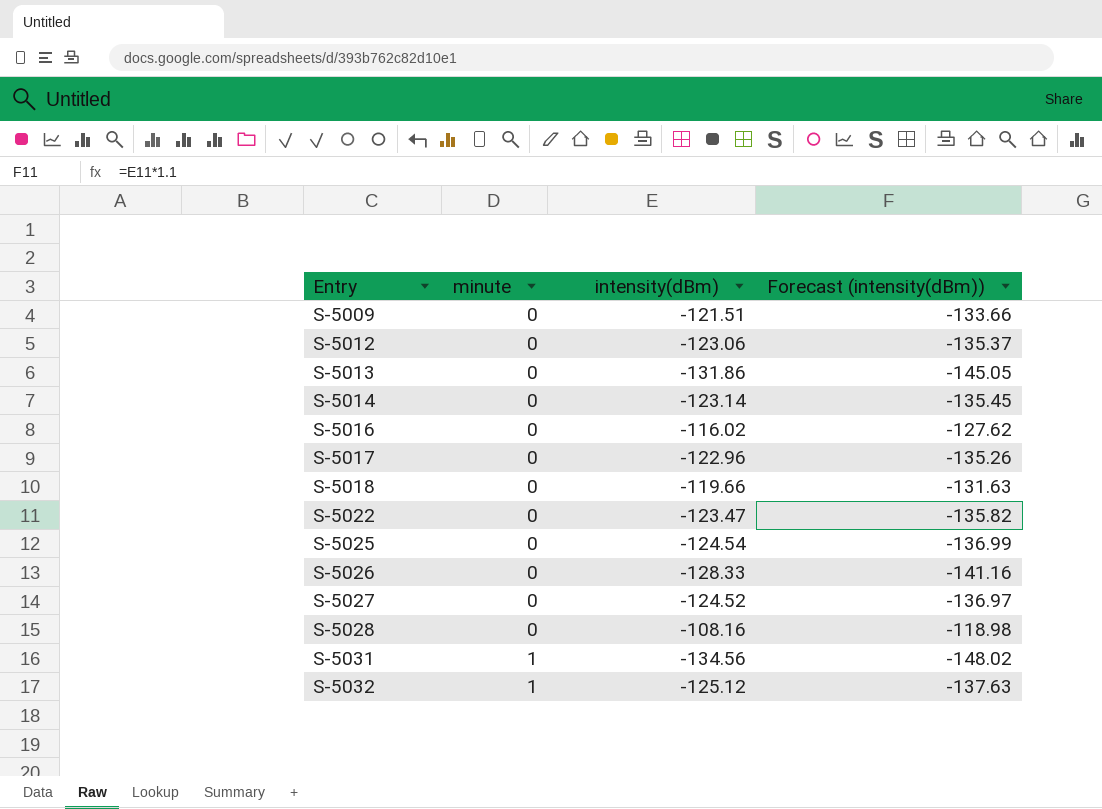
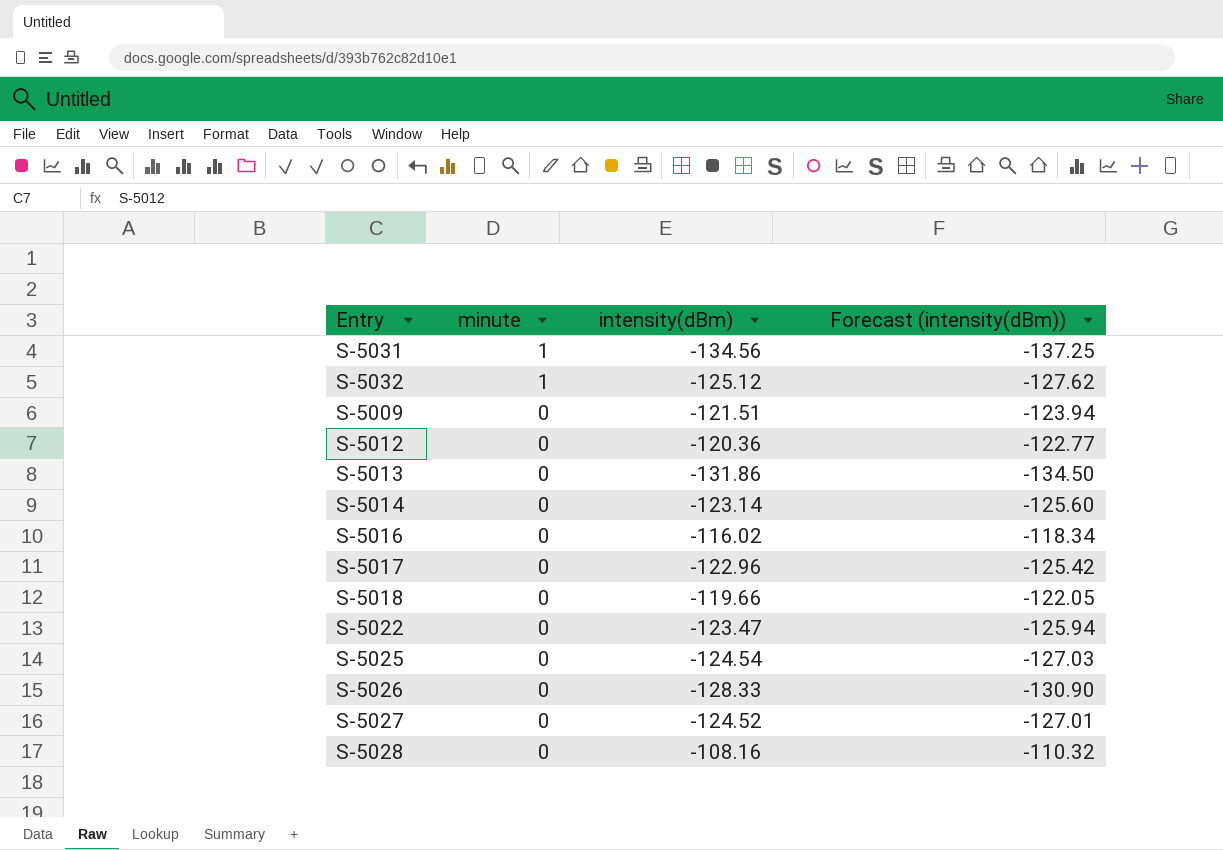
row order: Entry ascending -> minute descending
column Forecast (intensity(dBm)) | formula: [intensity(dBm)] * 1.1 -> [intensity(dBm)] * 1.02
S-5012 | intensity(dBm): -123.06 -> -120.36

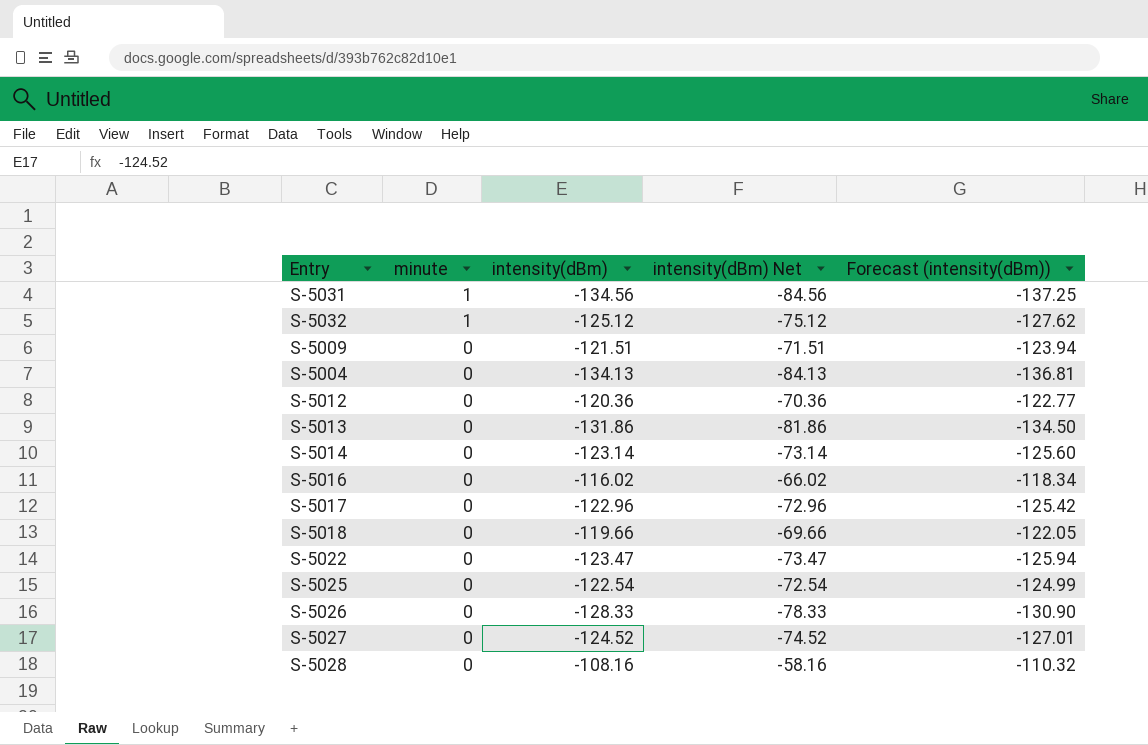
column intensity(dBm) Net | formula: none -> [intensity(dBm)] + 50
row S-5004: none -> 0 | -134.13 | -84.13 | -136.81
S-5025 | intensity(dBm): -124.54 -> -122.54
S-5025 | Forecast (intensity(dBm)): -127.03 -> -124.99

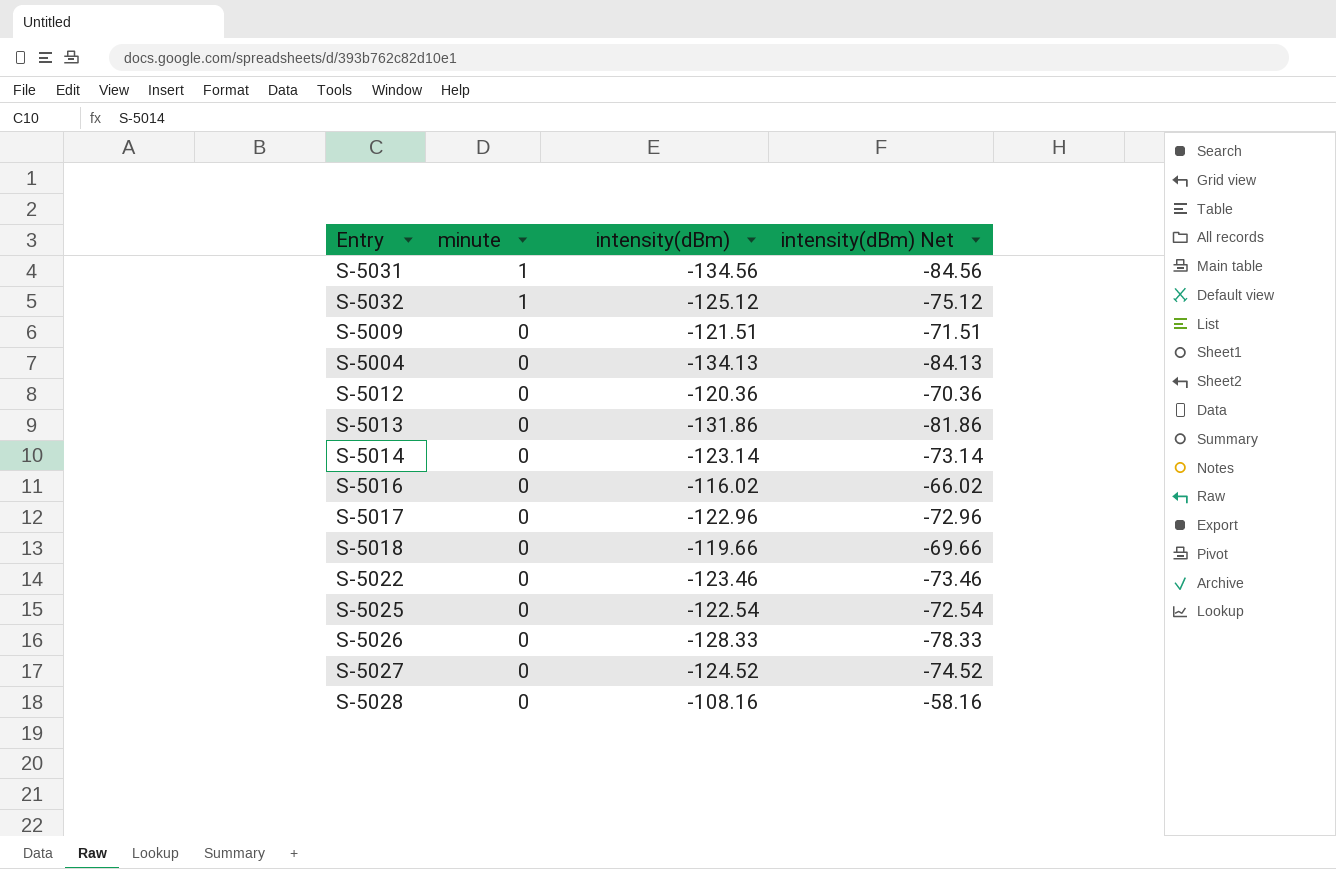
column Forecast (intensity(dBm)) | formula: [intensity(dBm)] * 1.02 -> none
S-5022 | intensity(dBm): -123.47 -> -123.46
S-5022 | intensity(dBm) Net: -73.47 -> -73.46

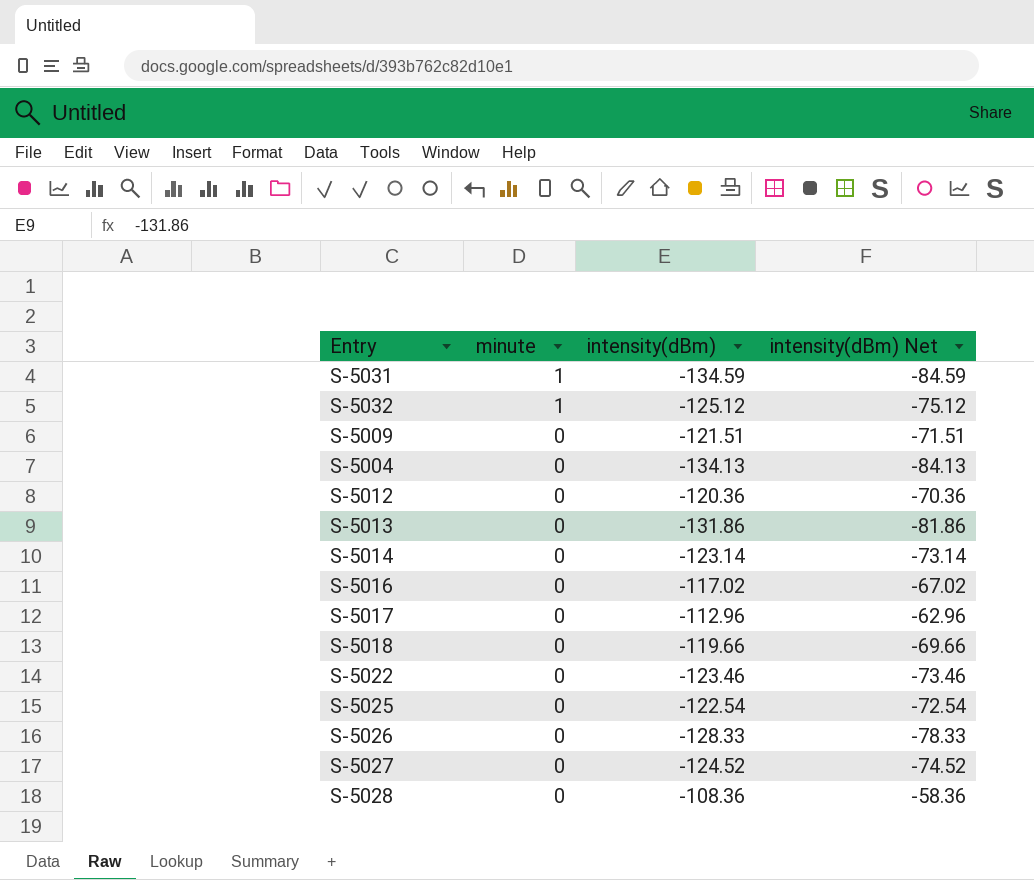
S-5031 | intensity(dBm): -134.56 -> -134.59
S-5031 | intensity(dBm) Net: -84.56 -> -84.59
S-5016 | intensity(dBm): -116.02 -> -117.02
S-5016 | intensity(dBm) Net: -66.02 -> -67.02
S-5017 | intensity(dBm): -122.96 -> -112.96
S-5017 | intensity(dBm) Net: -72.96 -> -62.96
S-5028 | intensity(dBm): -108.16 -> -108.36
S-5028 | intensity(dBm) Net: -58.16 -> -58.36

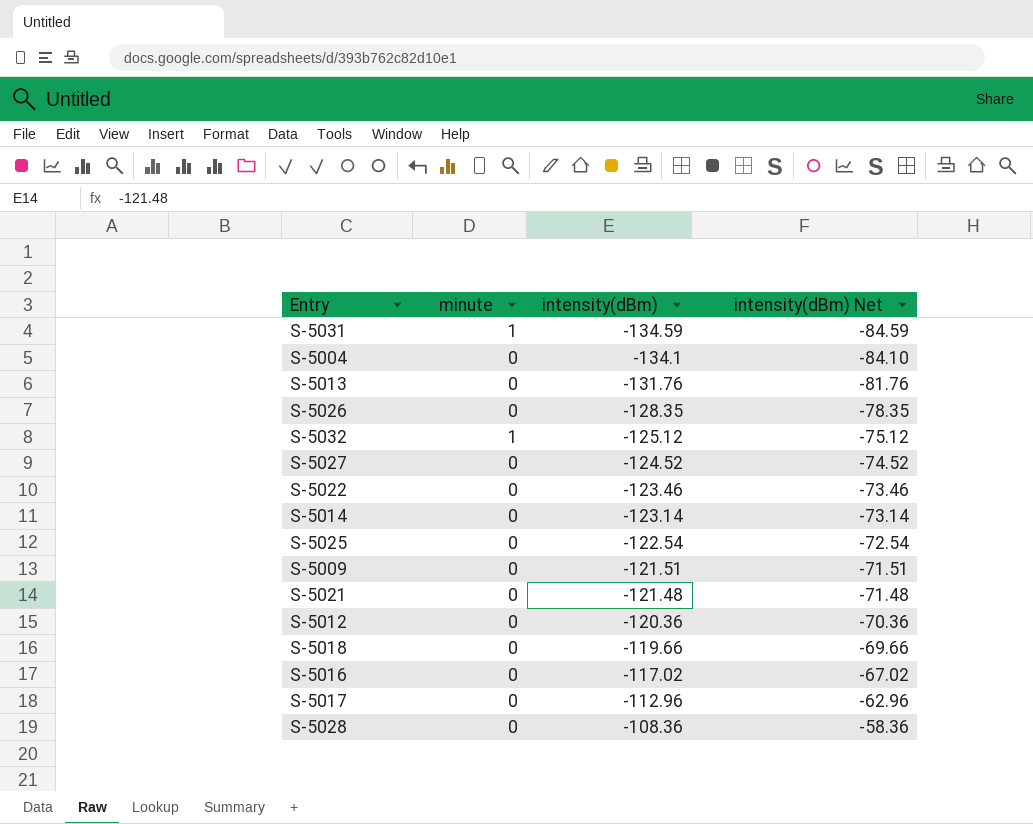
row order: minute descending -> intensity(dBm) ascending
S-5004 | intensity(dBm): -134.13 -> -134.1
S-5004 | intensity(dBm) Net: -84.13 -> -84.10
S-5013 | intensity(dBm): -131.86 -> -131.76
S-5013 | intensity(dBm) Net: -81.86 -> -81.76
S-5026 | intensity(dBm): -128.33 -> -128.35
S-5026 | intensity(dBm) Net: -78.33 -> -78.35
row S-5021: none -> 0 | -121.48 | -71.48

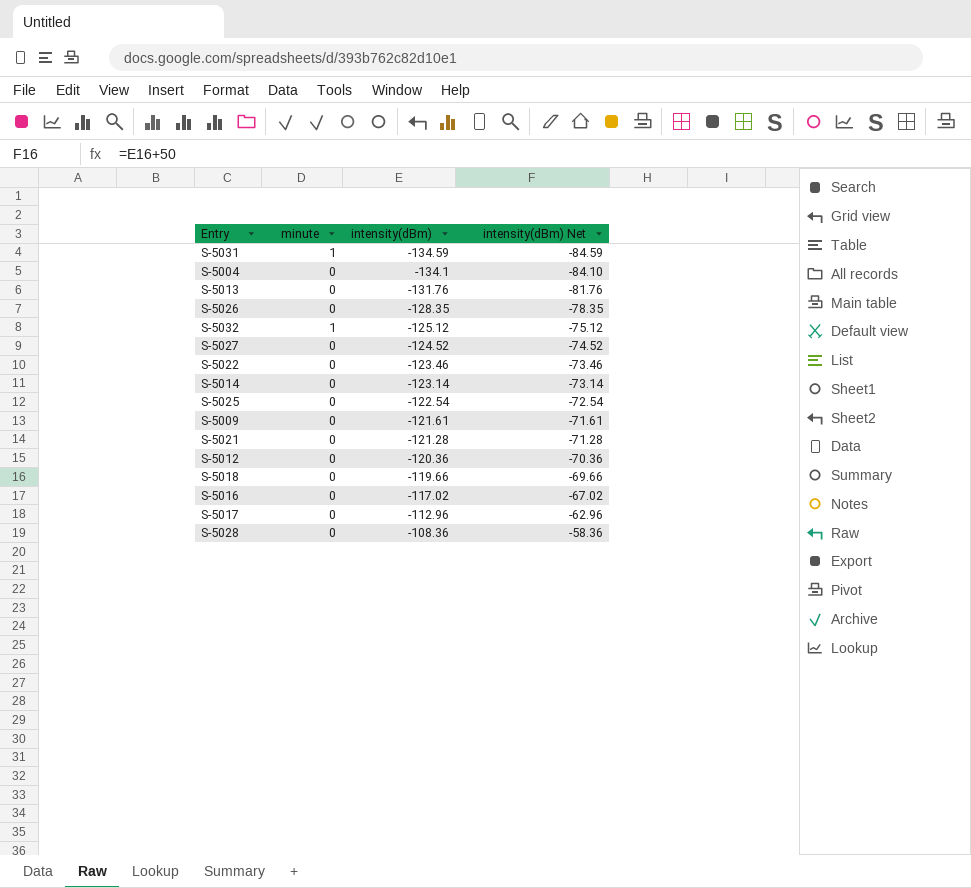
S-5009 | intensity(dBm): -121.51 -> -121.61
S-5009 | intensity(dBm) Net: -71.51 -> -71.61
S-5021 | intensity(dBm): -121.48 -> -121.28
S-5021 | intensity(dBm) Net: -71.48 -> -71.28

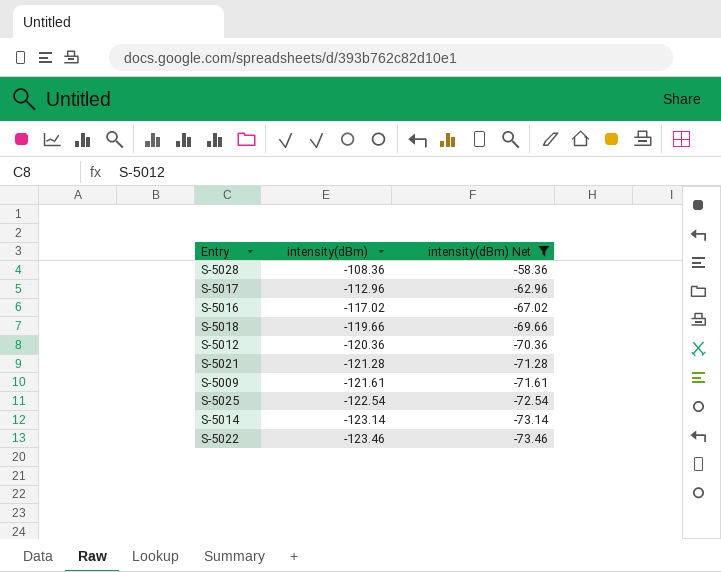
filter: none -> intensity(dBm) Net >= -73.46
row order: intensity(dBm) ascending -> intensity(dBm) descending
column minute | position: 2 -> none

